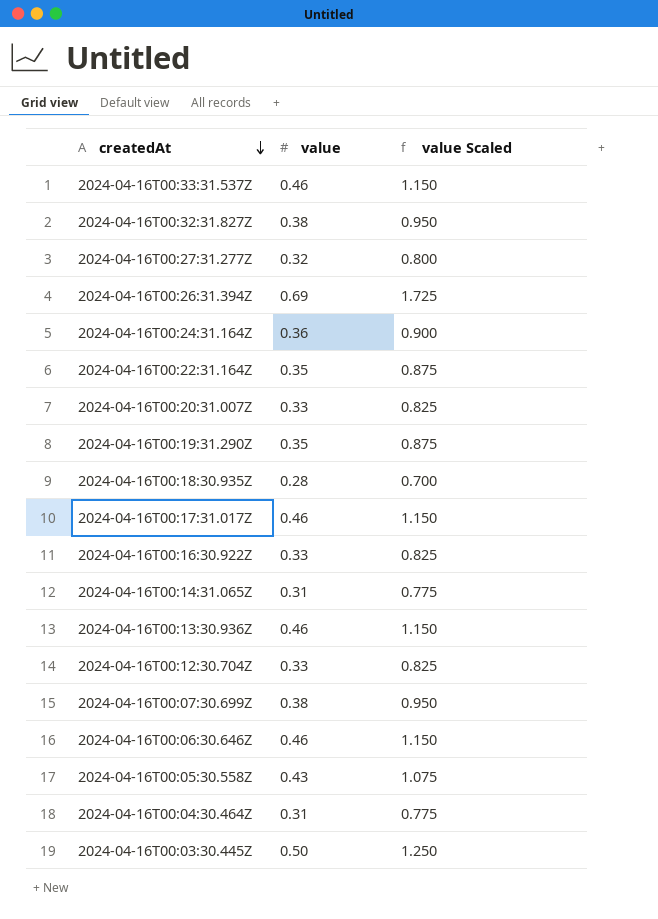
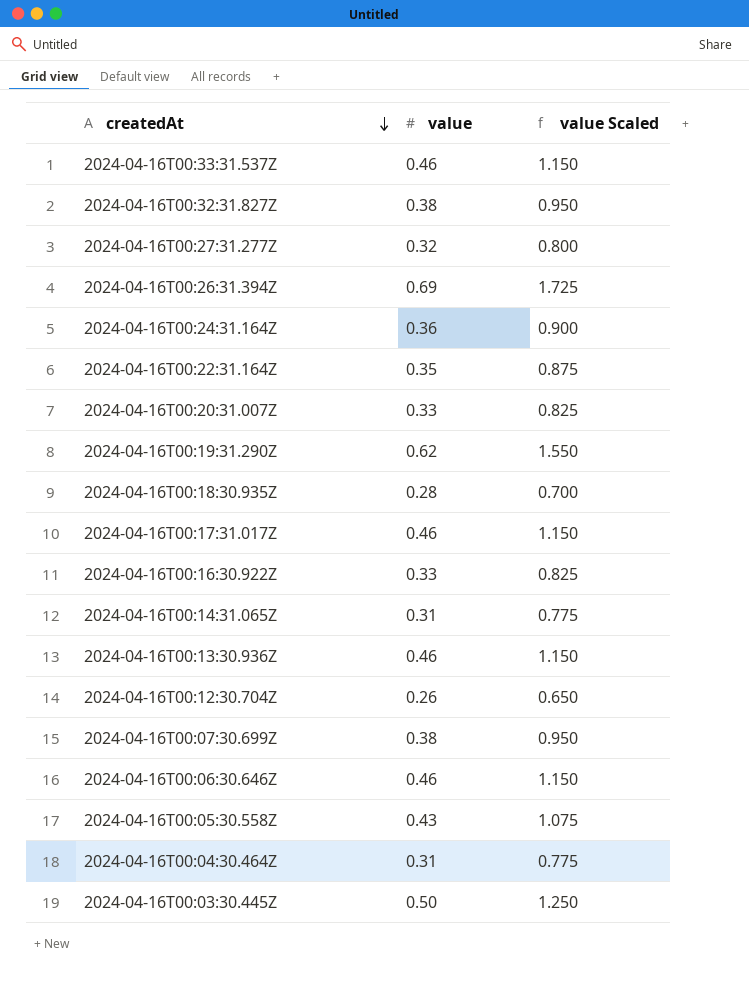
2024-04-16T00:19:31.290Z | value: 0.35 -> 0.62
2024-04-16T00:19:31.290Z | value Scaled: 0.875 -> 1.550
2024-04-16T00:12:30.704Z | value: 0.33 -> 0.26
2024-04-16T00:12:30.704Z | value Scaled: 0.825 -> 0.650

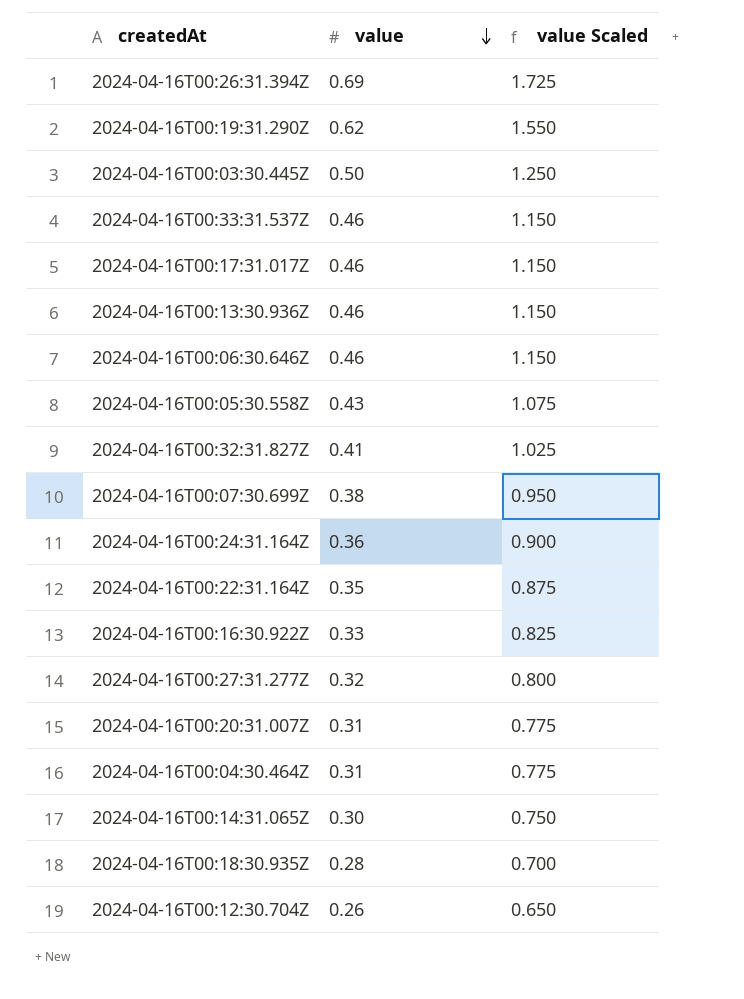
row order: createdAt descending -> value descending
2024-04-16T00:32:31.827Z | value: 0.38 -> 0.41
2024-04-16T00:32:31.827Z | value Scaled: 0.950 -> 1.025
2024-04-16T00:20:31.007Z | value: 0.33 -> 0.31
2024-04-16T00:20:31.007Z | value Scaled: 0.825 -> 0.775
2024-04-16T00:14:31.065Z | value: 0.31 -> 0.30
2024-04-16T00:14:31.065Z | value Scaled: 0.775 -> 0.750

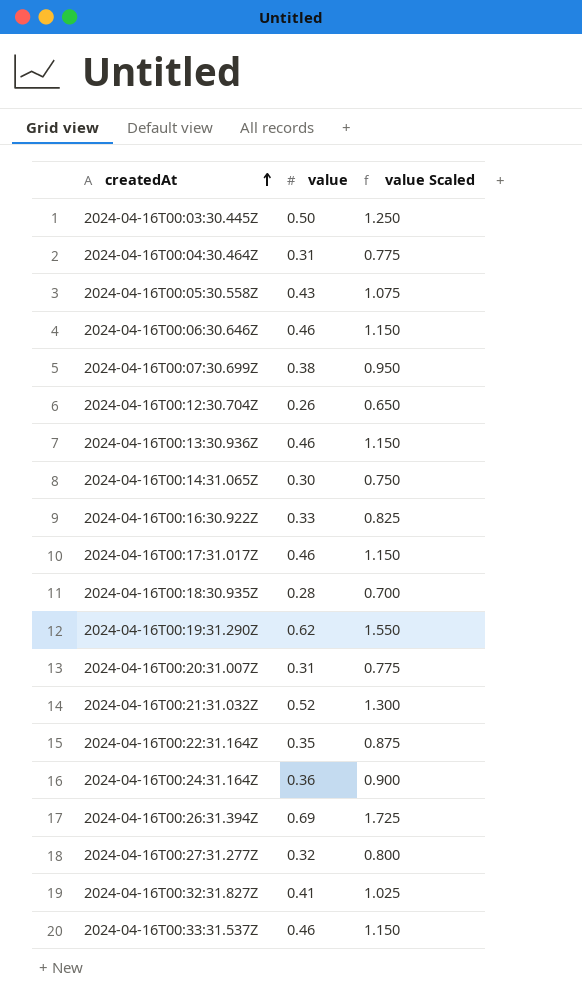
row order: value descending -> createdAt ascending
row 2024-04-16T00:21:31.032Z: none -> 0.52 | 1.300

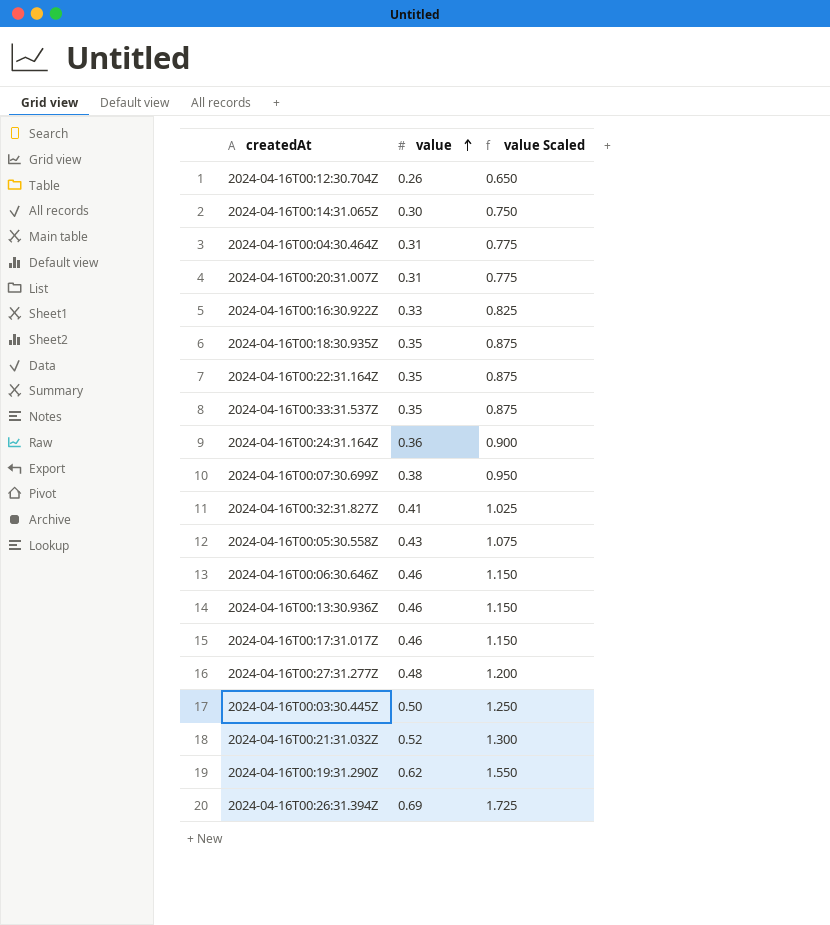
row order: createdAt ascending -> value ascending
2024-04-16T00:18:30.935Z | value: 0.28 -> 0.35
2024-04-16T00:18:30.935Z | value Scaled: 0.700 -> 0.875
2024-04-16T00:33:31.537Z | value: 0.46 -> 0.35
2024-04-16T00:33:31.537Z | value Scaled: 1.150 -> 0.875
2024-04-16T00:27:31.277Z | value: 0.32 -> 0.48
2024-04-16T00:27:31.277Z | value Scaled: 0.800 -> 1.200

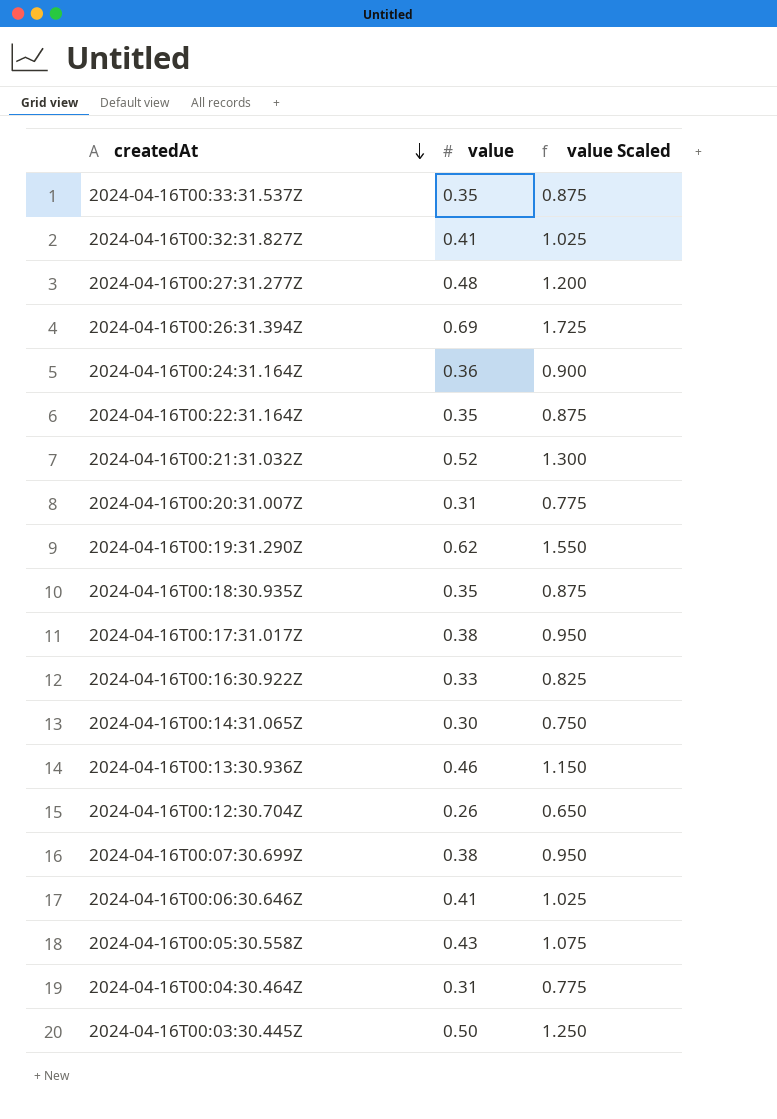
row order: value ascending -> createdAt descending
2024-04-16T00:17:31.017Z | value: 0.46 -> 0.38
2024-04-16T00:17:31.017Z | value Scaled: 1.150 -> 0.950
2024-04-16T00:06:30.646Z | value: 0.46 -> 0.41
2024-04-16T00:06:30.646Z | value Scaled: 1.150 -> 1.025

